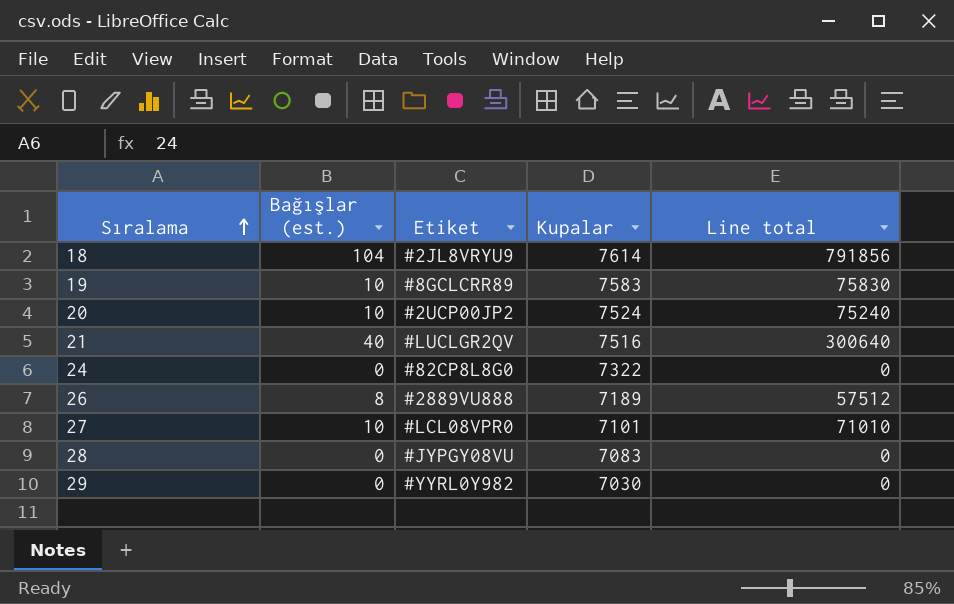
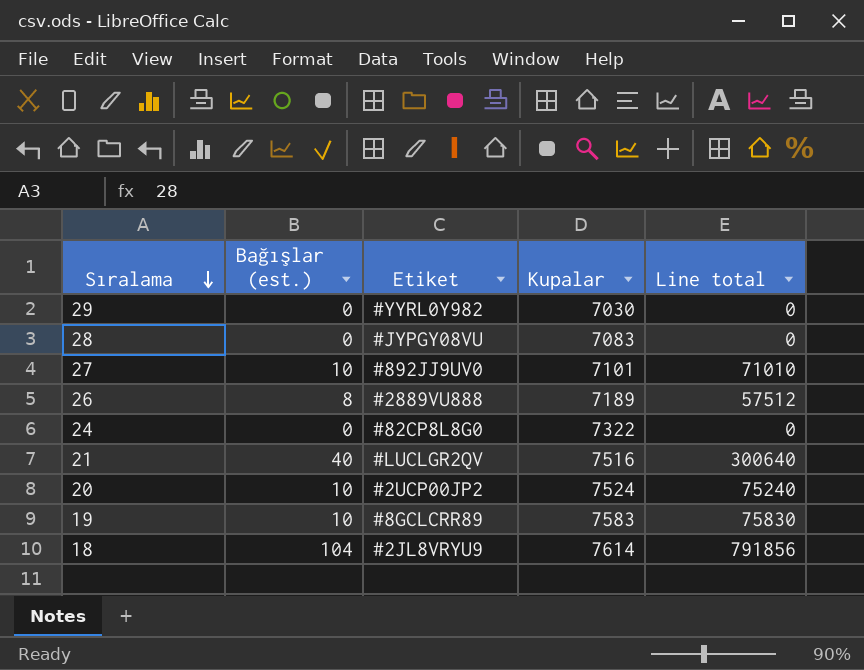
row order: Sıralama ascending -> Sıralama descending
27 | Etiket: #LCL08VPR0 -> #892JJ9UV0

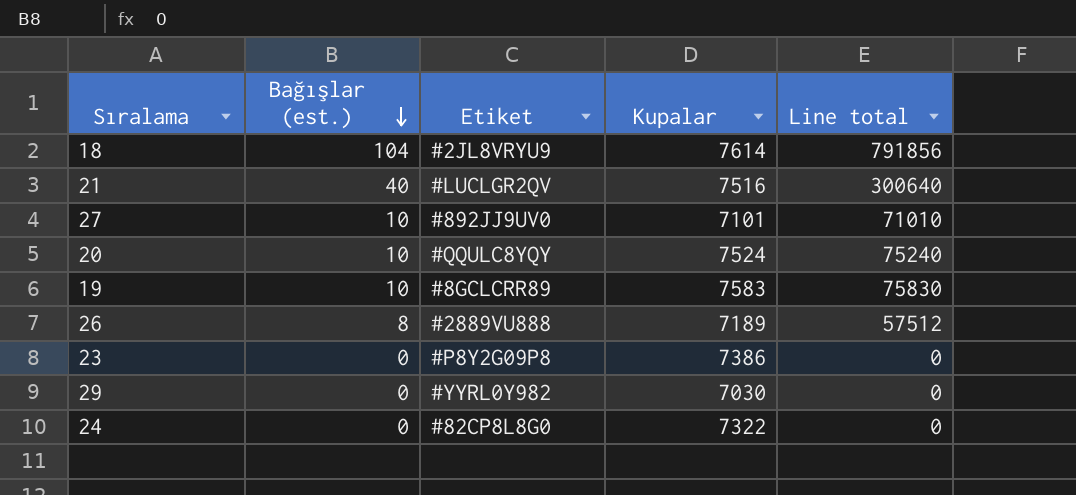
row order: Sıralama descending -> Bağışlar (est.) descending
row 28: 0 | #JYPGY08VU | 7083 | 0 -> none
20 | Etiket: #2UCP00JP2 -> #QQULC8YQY
row 23: none -> 0 | #P8Y2G09P8 | 7386 | 0

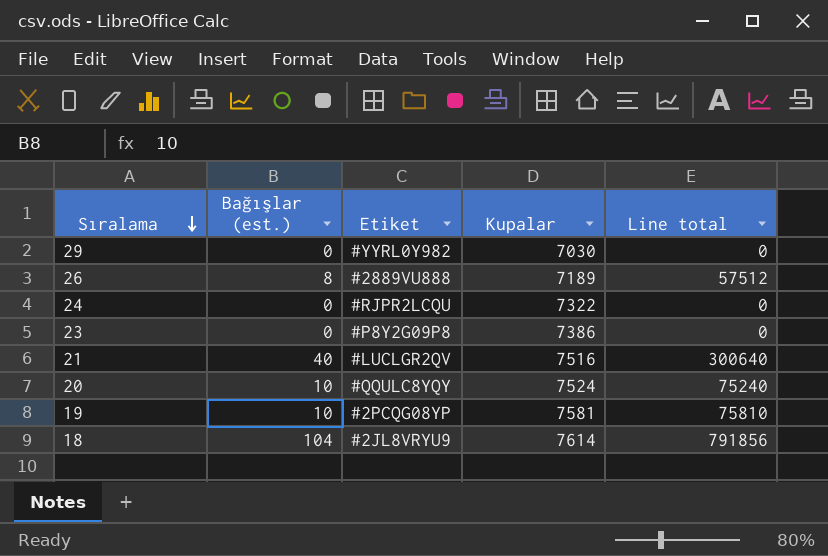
row order: Bağışlar (est.) descending -> Sıralama descending
row 27: 10 | #892JJ9UV0 | 7101 | 71010 -> none
24 | Etiket: #82CP8L8G0 -> #RJPR2LCQU
19 | Etiket: #8GCLCRR89 -> #2PCQG08YP
19 | Kupalar: 7583 -> 7581
19 | Line total: 75830 -> 75810

